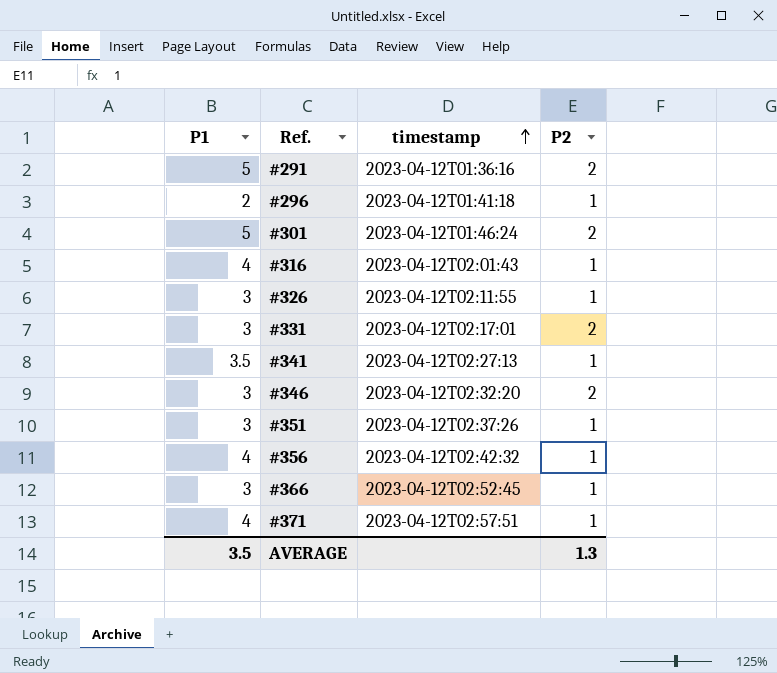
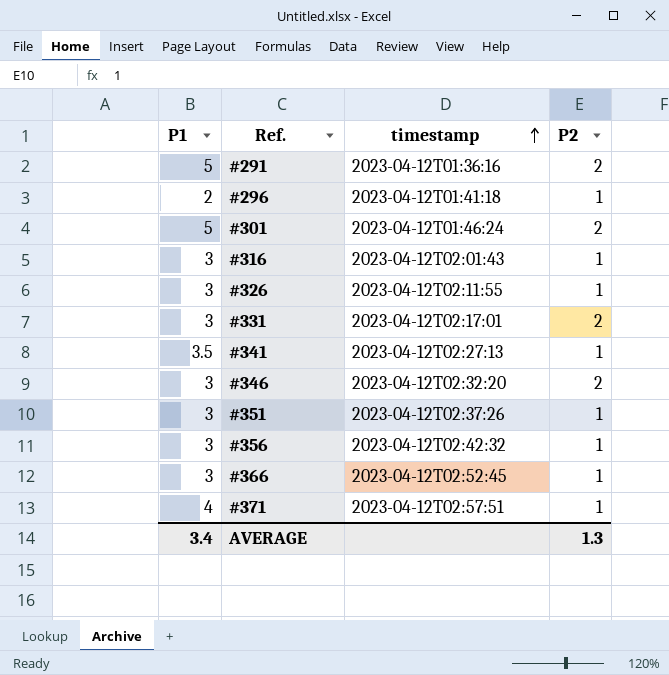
#316 | P1: 4 -> 3
#356 | P1: 4 -> 3
AVERAGE | P1: 3.5 -> 3.4

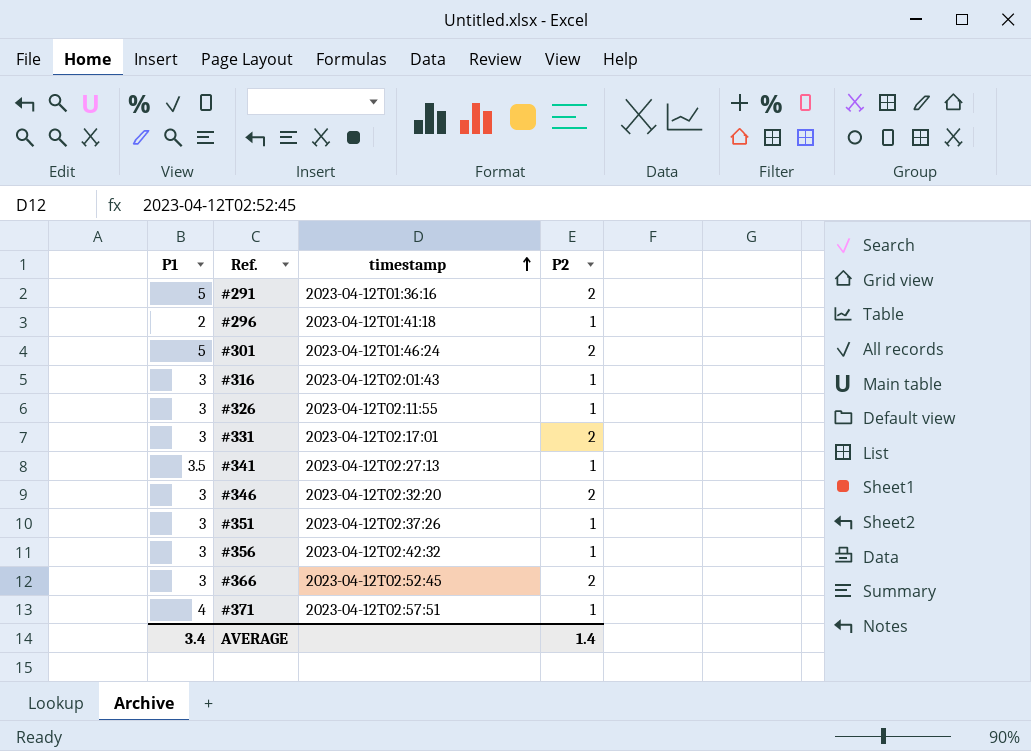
#366 | P2: 1 -> 2
AVERAGE | P2: 1.3 -> 1.4

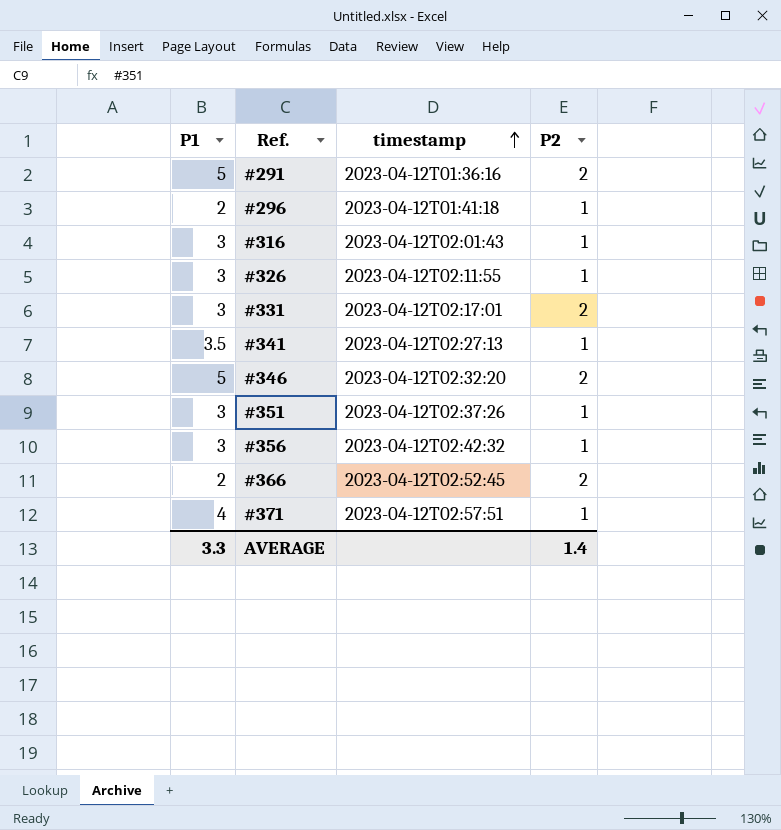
row #301: 5 | 2023-04-12T01:46:24 | 2 -> none
#346 | P1: 3 -> 5
#366 | P1: 3 -> 2
AVERAGE | P1: 3.4 -> 3.3

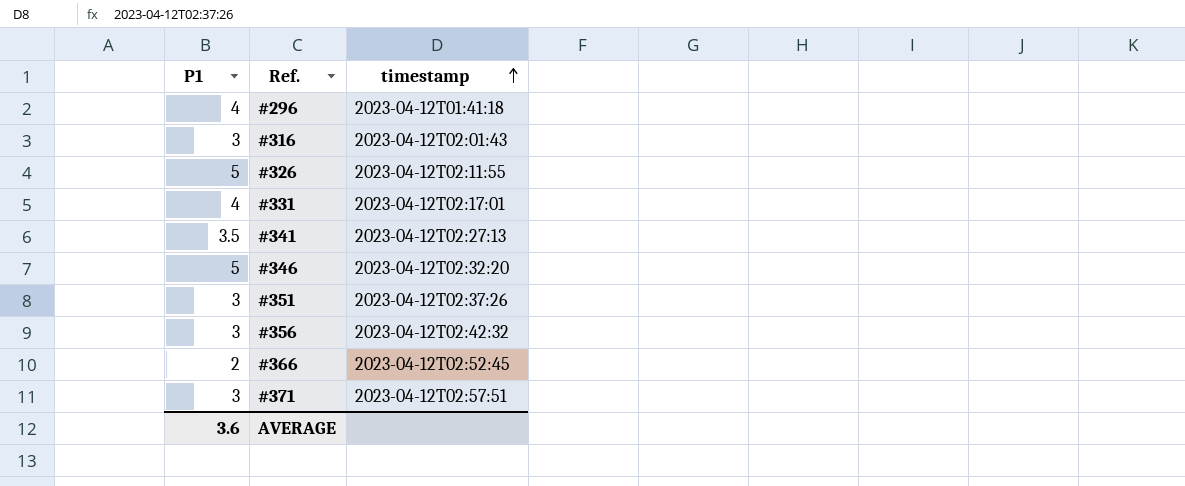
column P2 | position: 4 -> none
row #291: 5 | 2023-04-12T01:36:16 | 2 -> none
#296 | P1: 2 -> 4
#326 | P1: 3 -> 5
#331 | P1: 3 -> 4
#371 | P1: 4 -> 3
AVERAGE | P1: 3.3 -> 3.6

